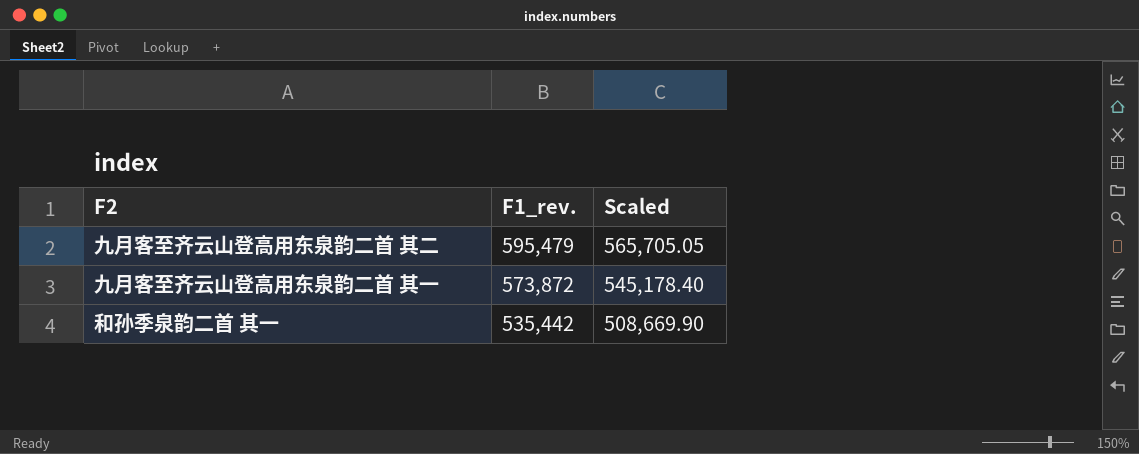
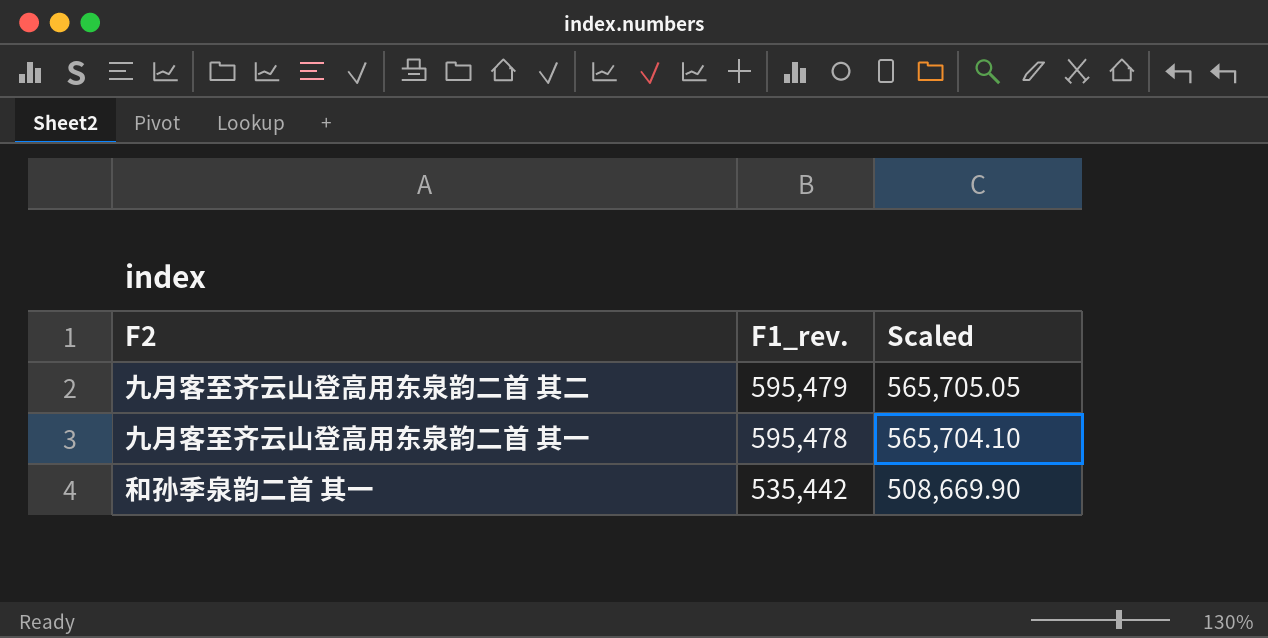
九月客至齐云山登高用东泉韵二首 其一 | F1_rev.: 573,872 -> 595,478
九月客至齐云山登高用东泉韵二首 其一 | Scaled: 545,178.40 -> 565,704.10

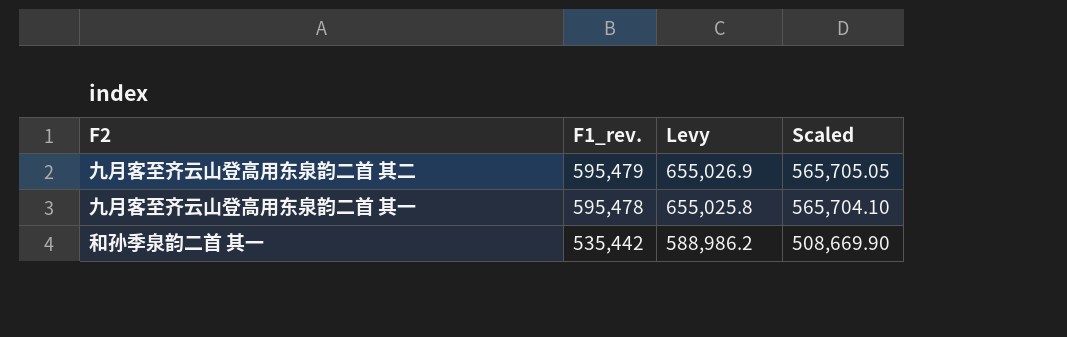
column Levy | formula: none -> [F1_rev.] * 1.1

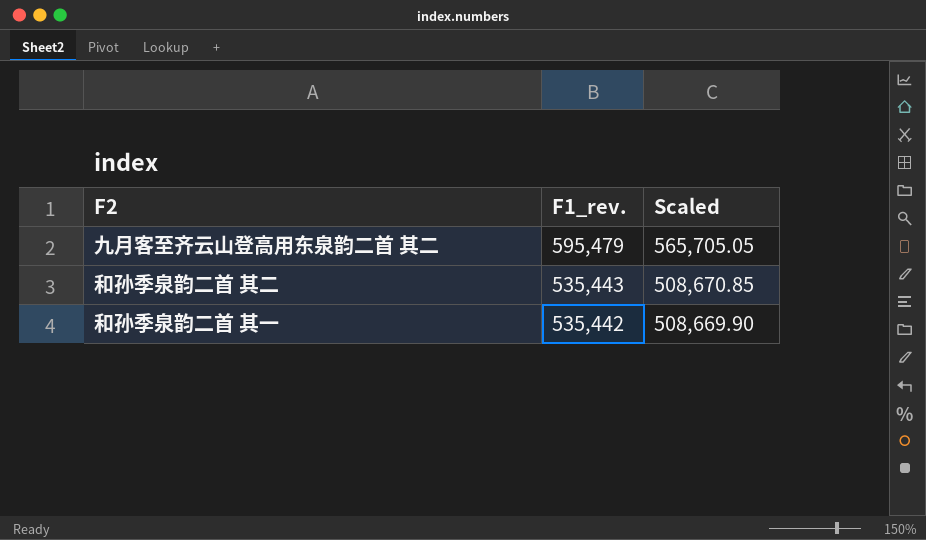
column Levy | formula: [F1_rev.] * 1.1 -> none
row 九月客至齐云山登高用东泉韵二首 其一: 595,478 | 655,025.8 | 565,704.10 -> none
row 和孙季泉韵二首 其二: none -> 535,443 | 508,670.85

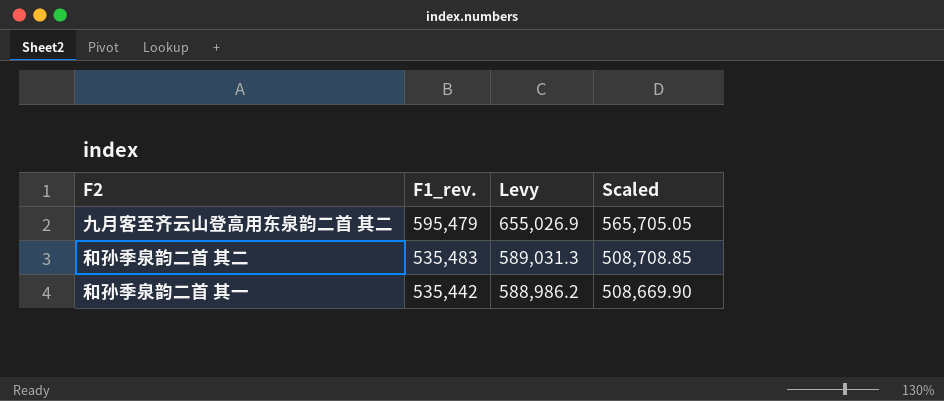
column Levy | formula: none -> [F1_rev.] * 1.1
和孙季泉韵二首 其二 | F1_rev.: 535,443 -> 535,483
和孙季泉韵二首 其二 | Scaled: 508,670.85 -> 508,708.85

